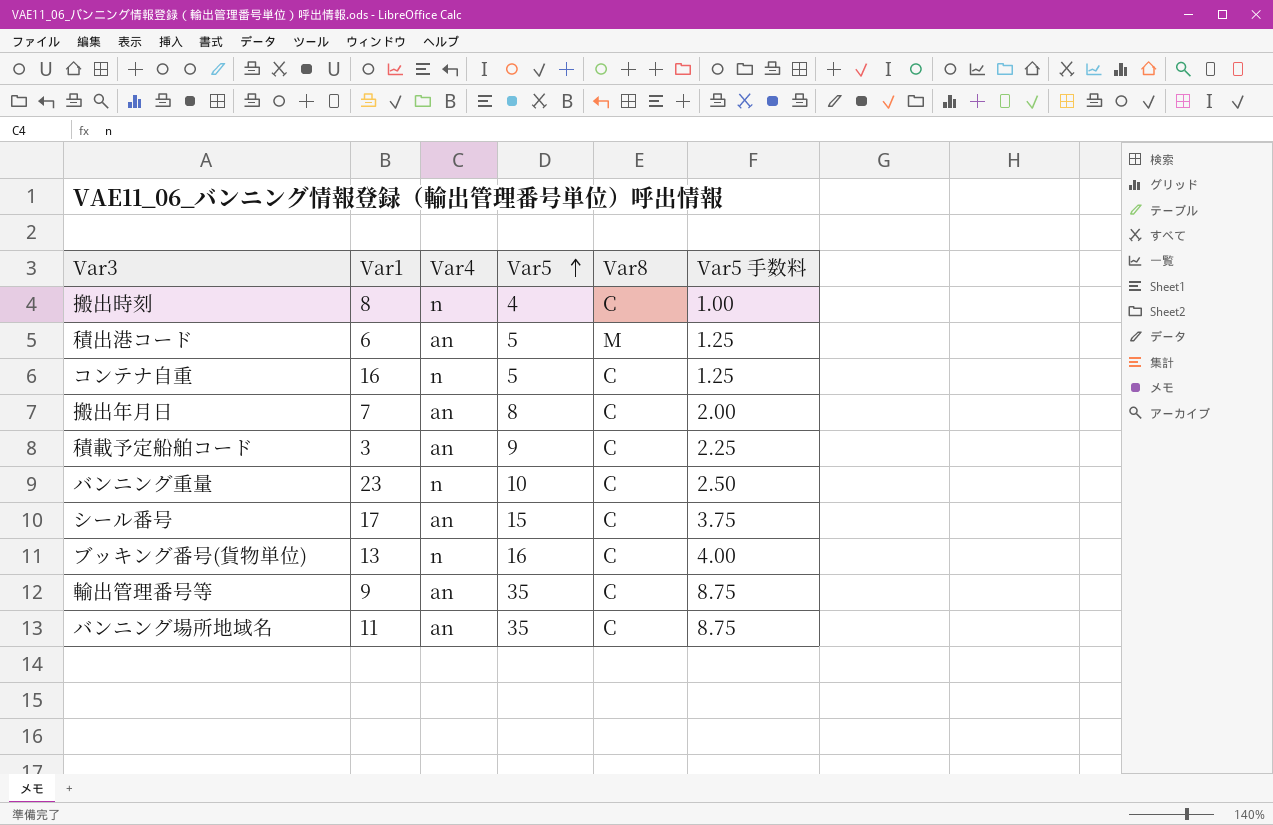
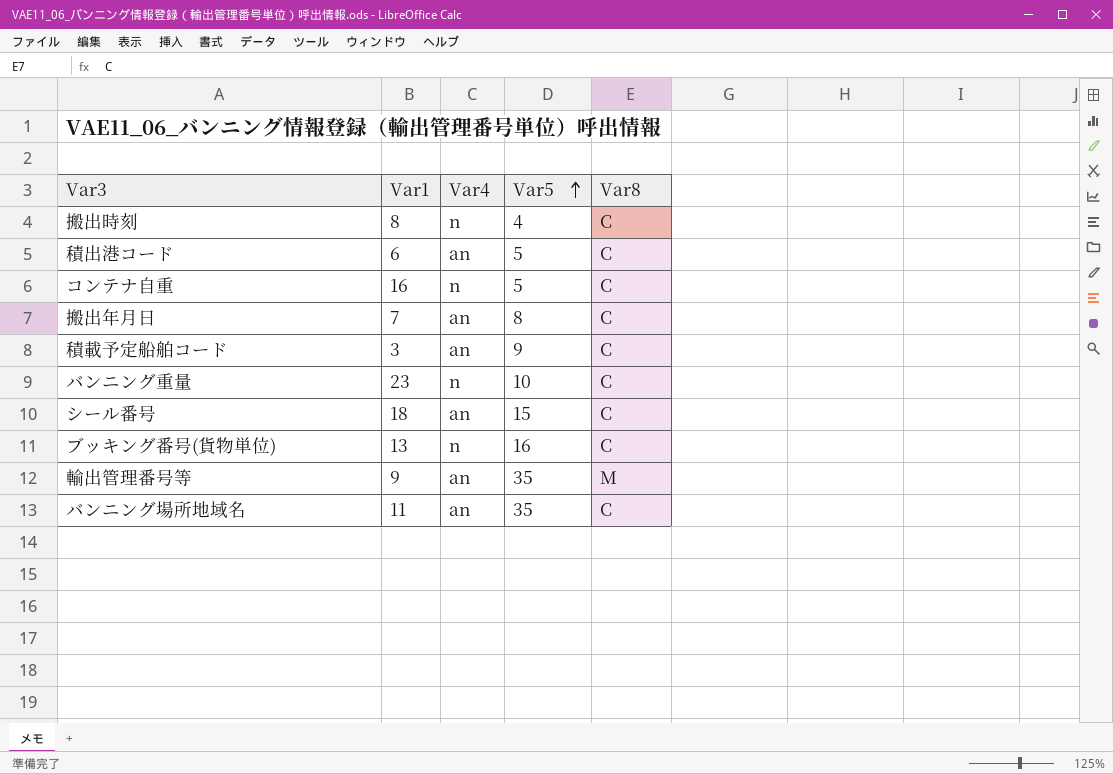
column Var5 手数料 | formula: [Var5] * 0.25 -> none
積出港コード | Var8: M -> C
シール番号 | Var1: 17 -> 18
輸出管理番号等 | Var8: C -> M

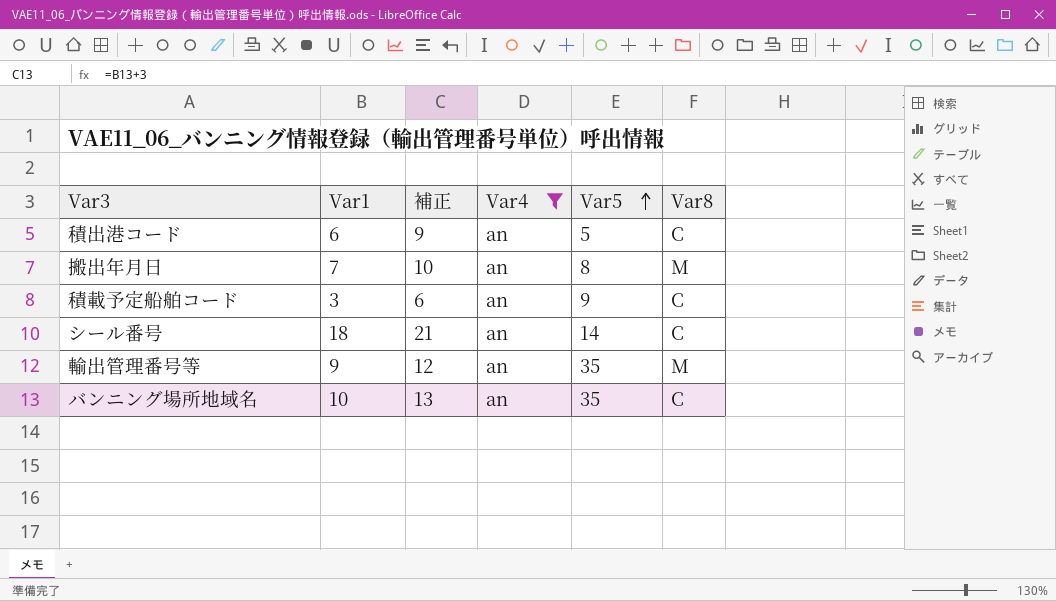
filter: none -> Var4 = an
column 補正 | formula: none -> [Var1] + 3
搬出年月日 | Var8: C -> M
シール番号 | Var5: 15 -> 14
バンニング場所地域名 | Var1: 11 -> 10

